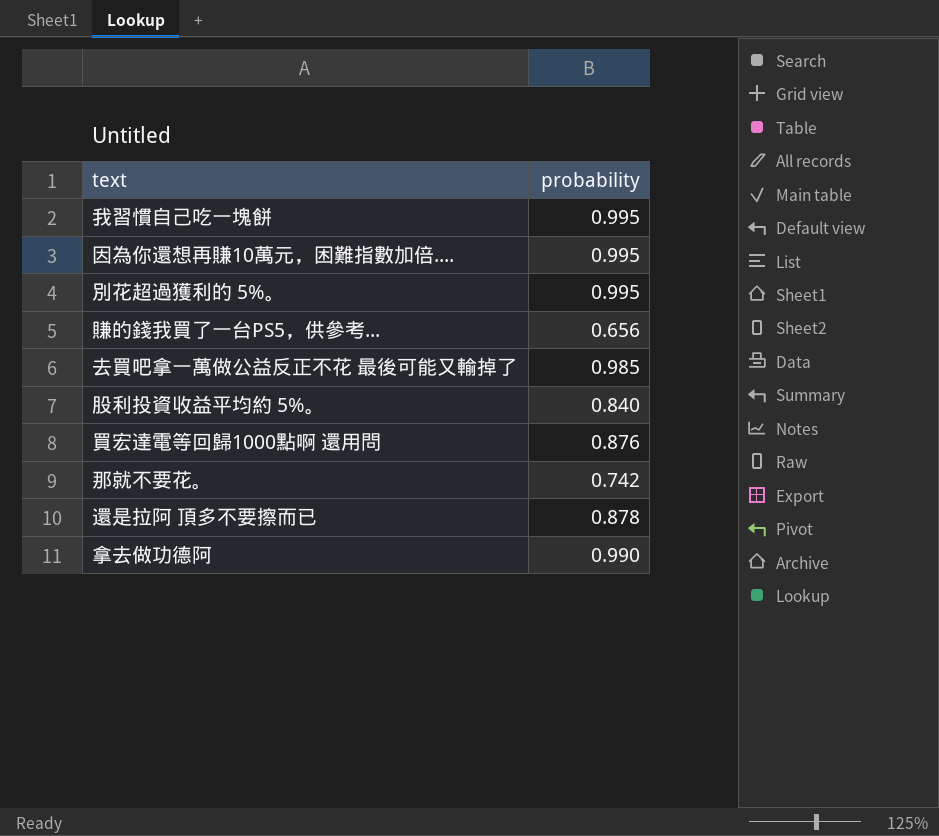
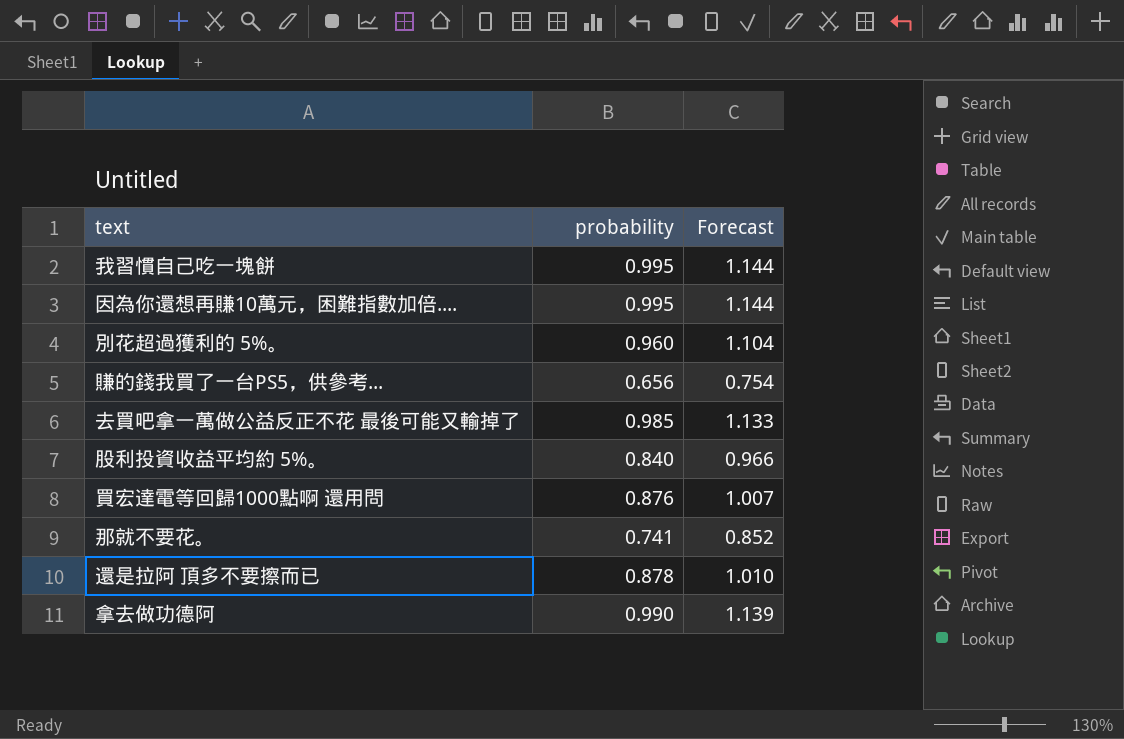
column Forecast | formula: none -> [probability] * 1.15
別花超過獲利的 5%。 | probability: 0.995 -> 0.960
那就不要花。 | probability: 0.742 -> 0.741

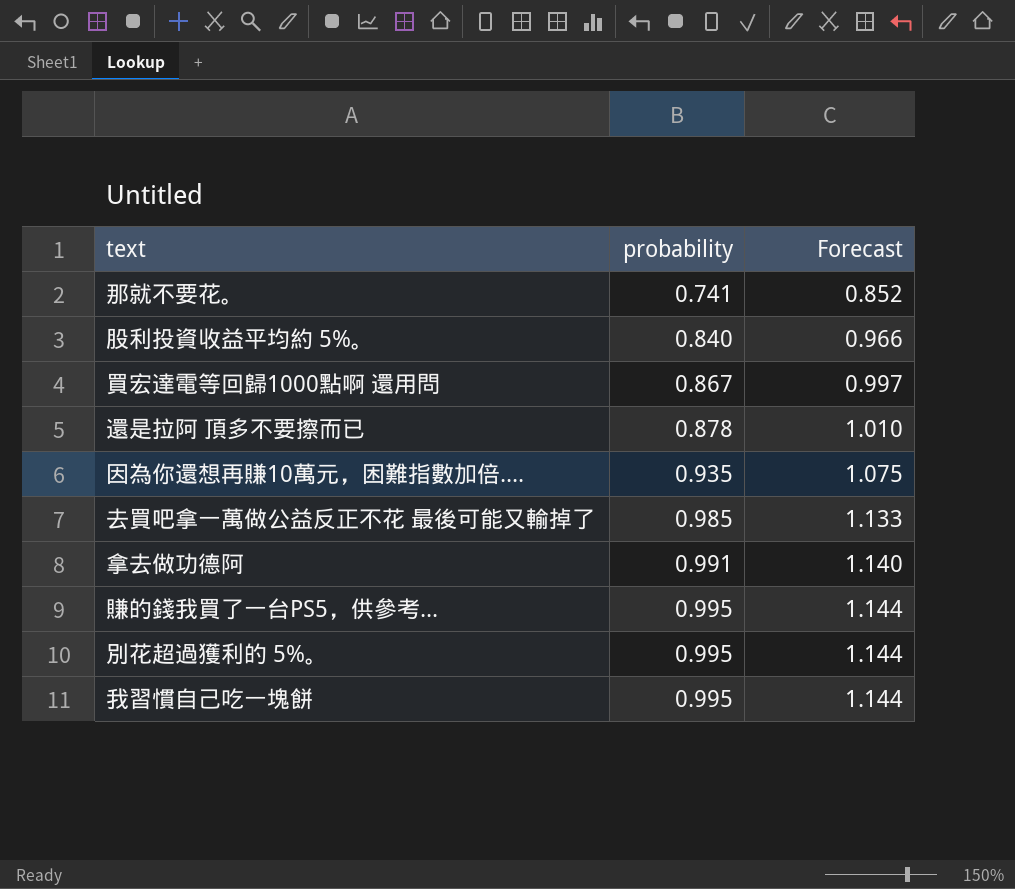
row order: none -> probability ascending
買宏達電等回歸1000點啊 還用問 | probability: 0.876 -> 0.867
買宏達電等回歸1000點啊 還用問 | Forecast: 1.007 -> 0.997
因為你還想再賺10萬元，困難指數加倍.... | probability: 0.995 -> 0.935
因為你還想再賺10萬元，困難指數加倍.... | Forecast: 1.144 -> 1.075
拿去做功德阿 | probability: 0.990 -> 0.991
拿去做功德阿 | Forecast: 1.139 -> 1.140
賺的錢我買了一台PS5，供參考... | probability: 0.656 -> 0.995
賺的錢我買了一台PS5，供參考... | Forecast: 0.754 -> 1.144
別花超過獲利的 5%。 | probability: 0.960 -> 0.995
別花超過獲利的 5%。 | Forecast: 1.104 -> 1.144

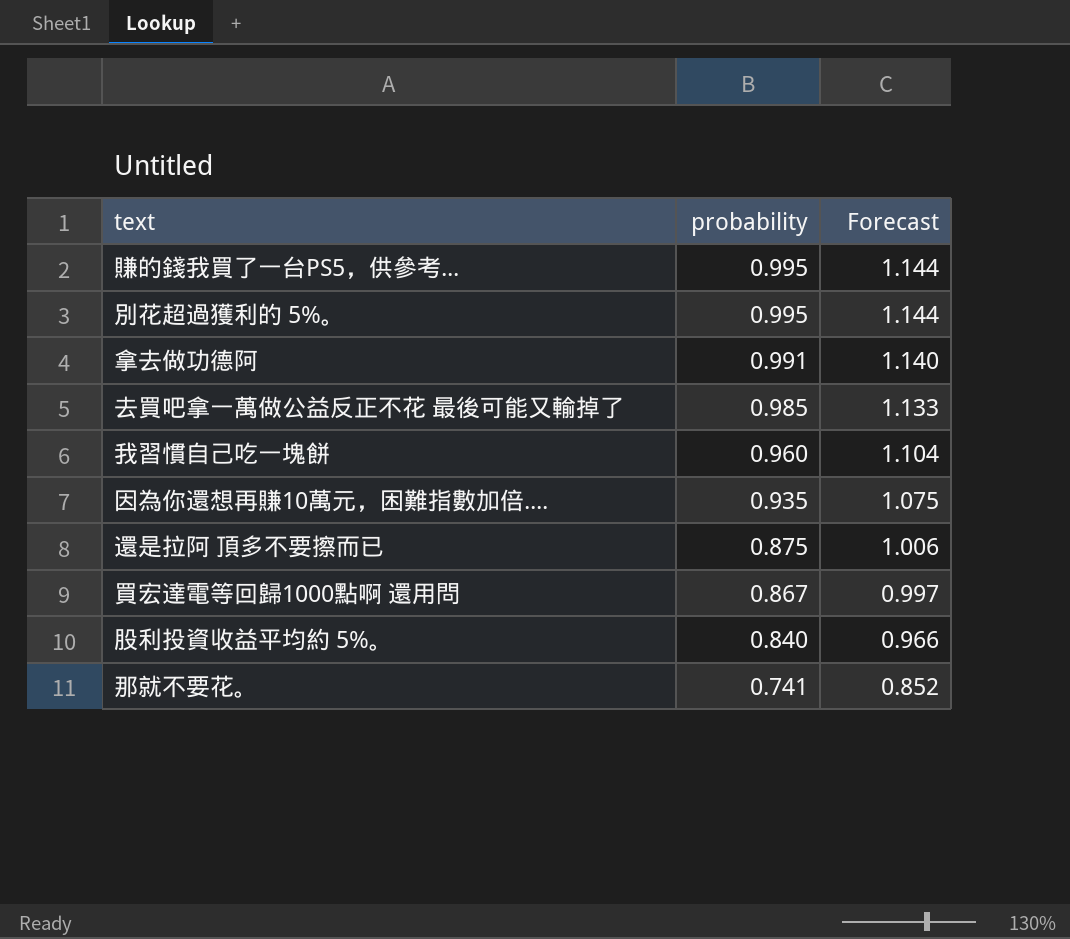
row order: probability ascending -> probability descending
我習慣自己吃一塊餅 | probability: 0.995 -> 0.960
我習慣自己吃一塊餅 | Forecast: 1.144 -> 1.104
還是拉阿 頂多不要擦而已 | probability: 0.878 -> 0.875
還是拉阿 頂多不要擦而已 | Forecast: 1.010 -> 1.006

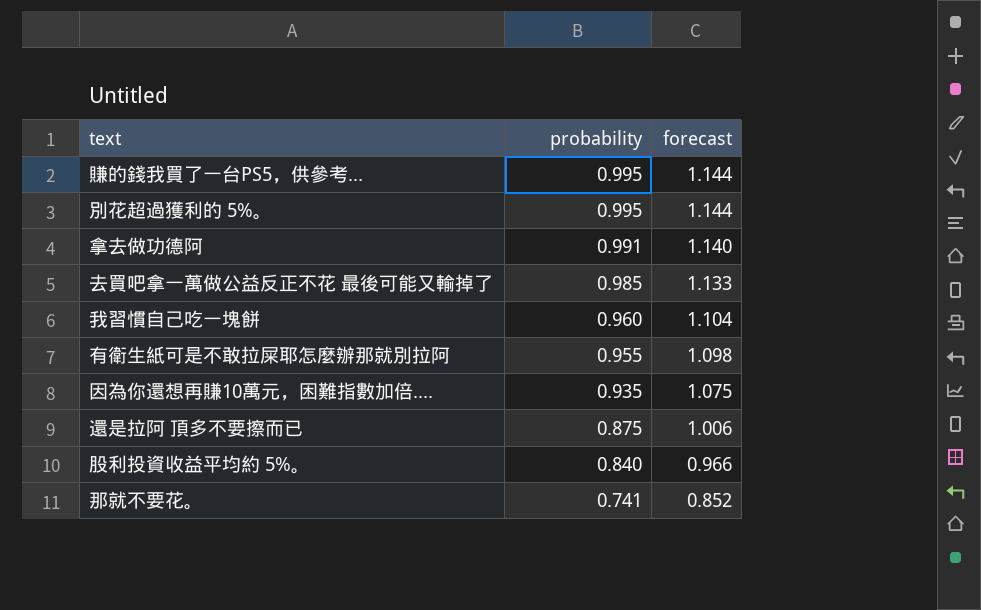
column name: Forecast -> forecast
row 買宏達電等回歸1000點啊 還用問: 0.867 | 0.997 -> none
row 有衛生紙可是不敢拉屎耶怎麼辦那就別拉阿: none -> 0.955 | 1.098

